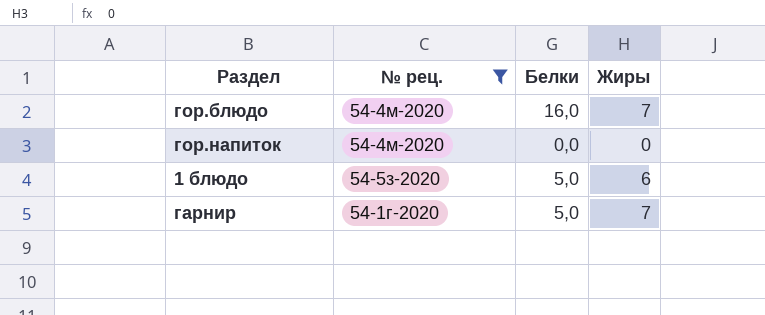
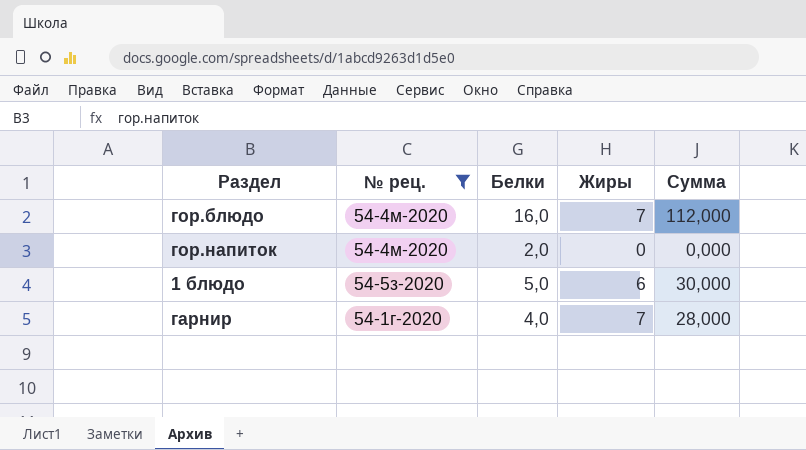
column Сумма | formula: none -> [Белки] * [Жиры]
гор.напиток | Белки: 0,0 -> 2,0
гарнир | Белки: 5,0 -> 4,0

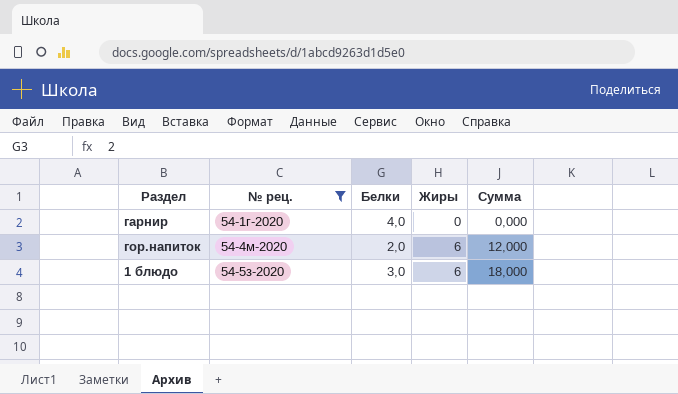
row order: none -> № рец. ascending
row гор.блюдо: 54-4м-2020 | 16,0 | 7 | 112,000 -> none
гарнир | Жиры: 7 -> 0
гарнир | Сумма: 28,000 -> 0,000
гор.напиток | Жиры: 0 -> 6
гор.напиток | Сумма: 0,000 -> 12,000
1 блюдо | Белки: 5,0 -> 3,0
1 блюдо | Сумма: 30,000 -> 18,000

